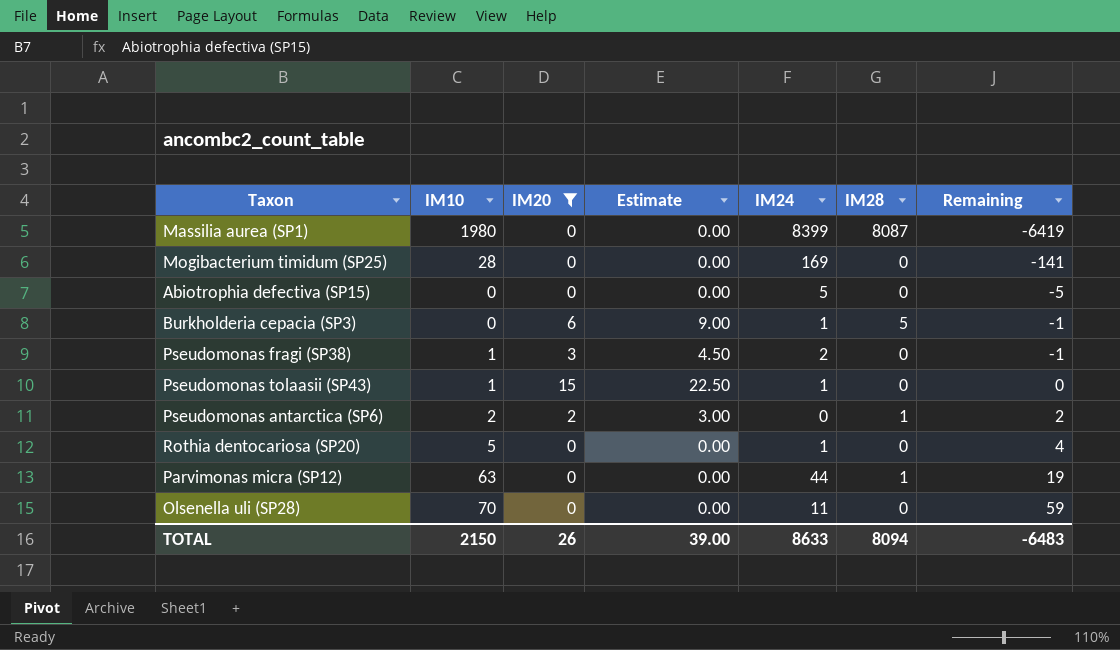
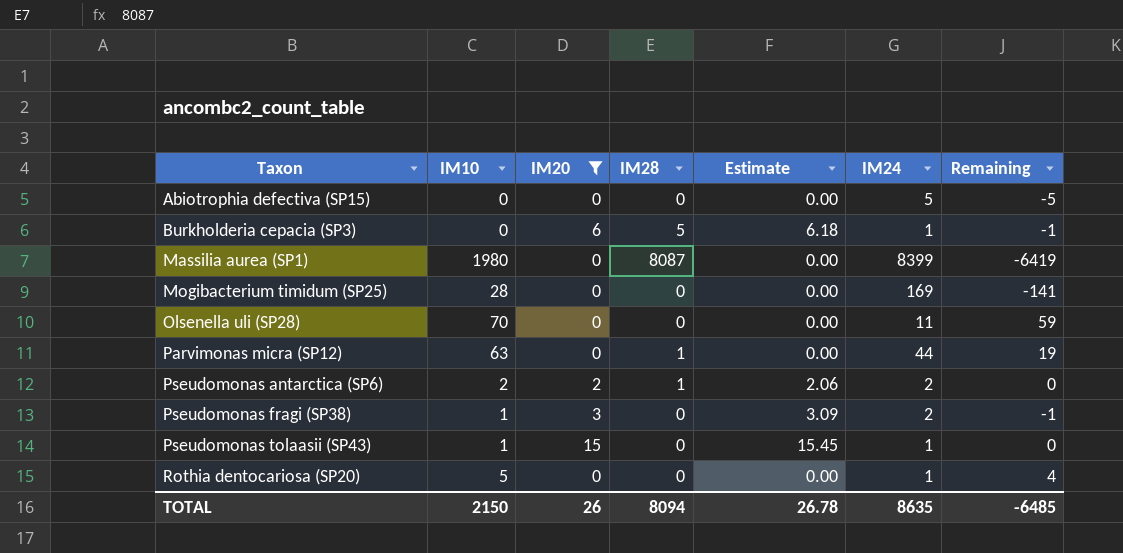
row order: Remaining ascending -> Taxon ascending
column IM28 | position: 6 -> 4
column Estimate | formula: [IM20] * 1.5 -> [IM20] * 1.03
Pseudomonas antarctica (SP6) | IM24: 0 -> 2
Pseudomonas antarctica (SP6) | Remaining: 2 -> 0
TOTAL | Estimate: 39.00 -> 26.78
TOTAL | IM24: 8633 -> 8635
TOTAL | Remaining: -6483 -> -6485

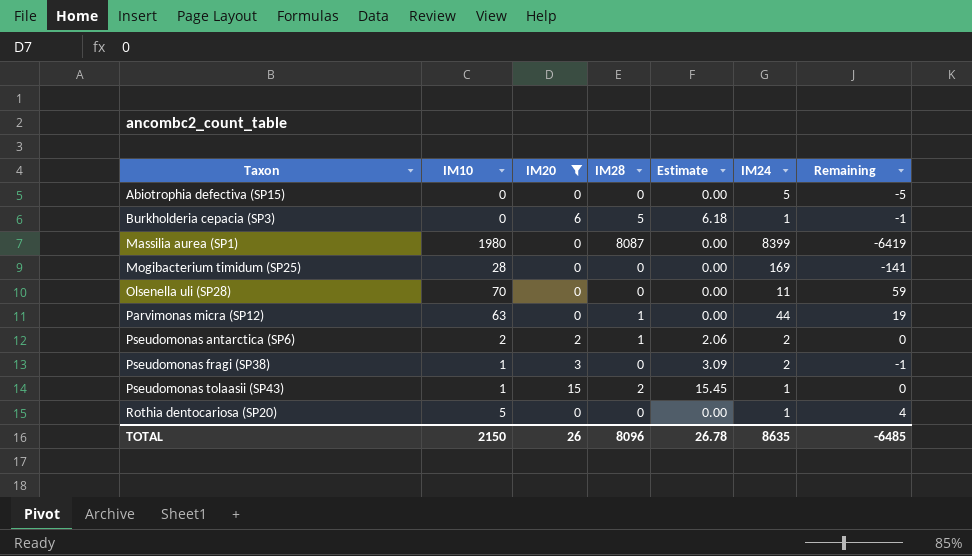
Pseudomonas tolaasii (SP43) | IM28: 0 -> 2
TOTAL | IM28: 8094 -> 8096

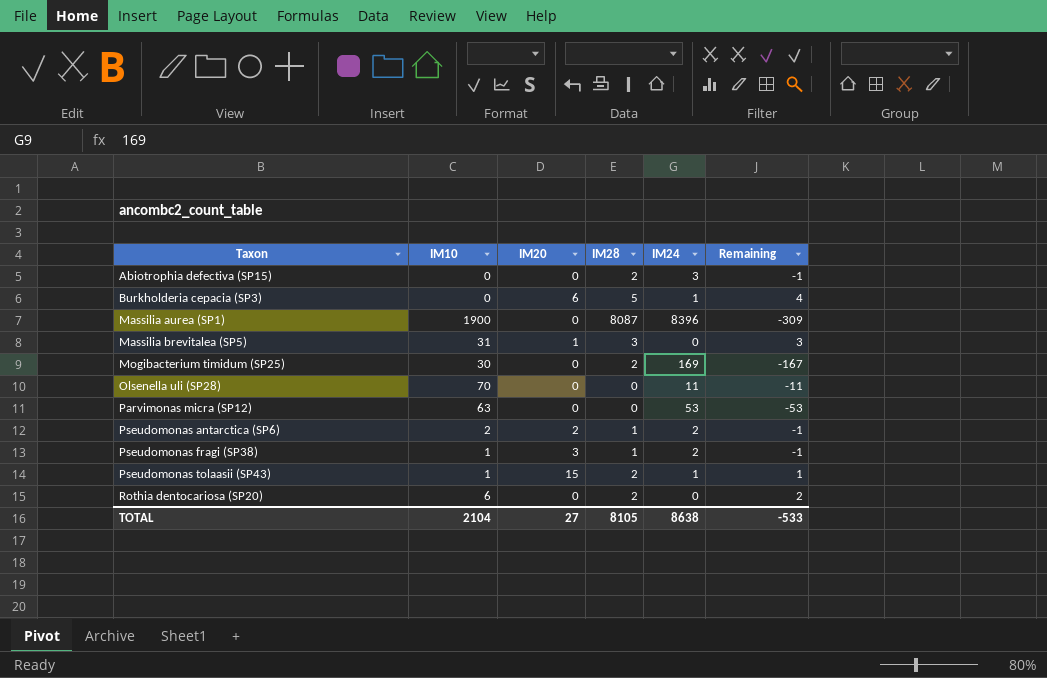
filter: IM20 != 1 -> none
column Estimate | formula: [IM20] * 1.03 -> none
column Remaining | formula: [IM10] - [IM24] -> [IM28] - [IM24]
Abiotrophia defectiva (SP15) | IM28: 0 -> 2
Abiotrophia defectiva (SP15) | IM24: 5 -> 3
Massilia aurea (SP1) | IM10: 1980 -> 1900
Massilia aurea (SP1) | IM24: 8399 -> 8396
Mogibacterium timidum (SP25) | IM10: 28 -> 30
Mogibacterium timidum (SP25) | IM28: 0 -> 2
Parvimonas micra (SP12) | IM28: 1 -> 0
Parvimonas micra (SP12) | IM24: 44 -> 53
Pseudomonas fragi (SP38) | IM28: 0 -> 1
Rothia dentocariosa (SP20) | IM10: 5 -> 6
Rothia dentocariosa (SP20) | IM28: 0 -> 2
Rothia dentocariosa (SP20) | IM24: 1 -> 0
TOTAL | IM10: 2150 -> 2104
TOTAL | IM20: 26 -> 27
TOTAL | IM28: 8096 -> 8105
TOTAL | IM24: 8635 -> 8638
TOTAL | Remaining: -6485 -> -533

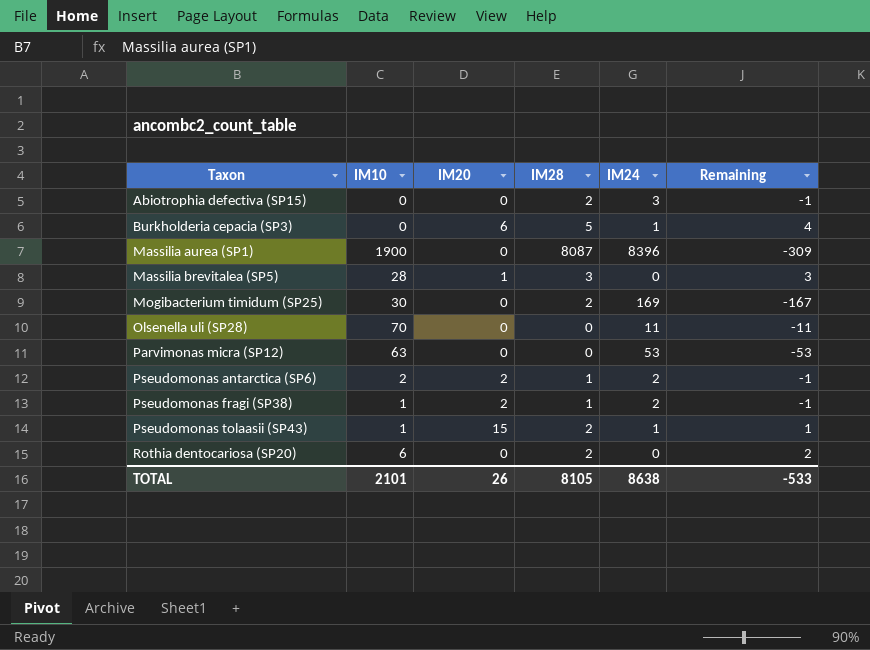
Massilia brevitalea (SP5) | IM10: 31 -> 28
Pseudomonas fragi (SP38) | IM20: 3 -> 2
TOTAL | IM10: 2104 -> 2101
TOTAL | IM20: 27 -> 26

